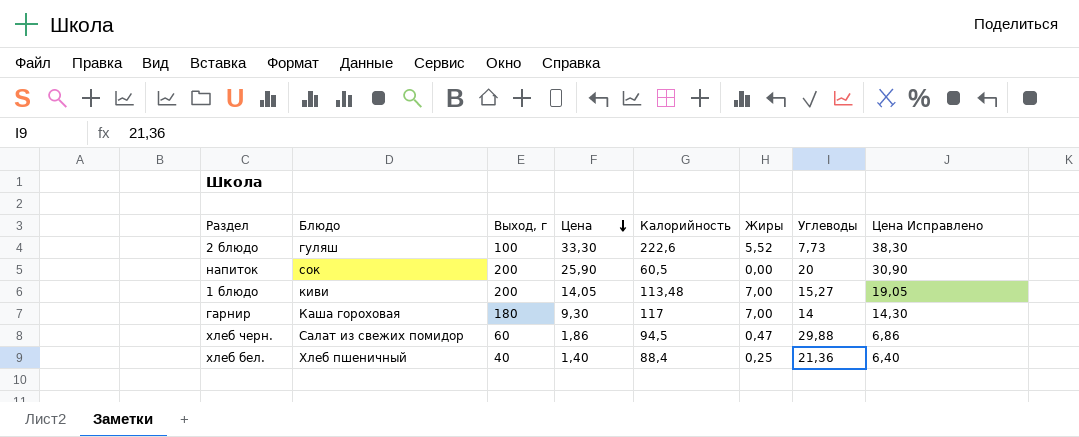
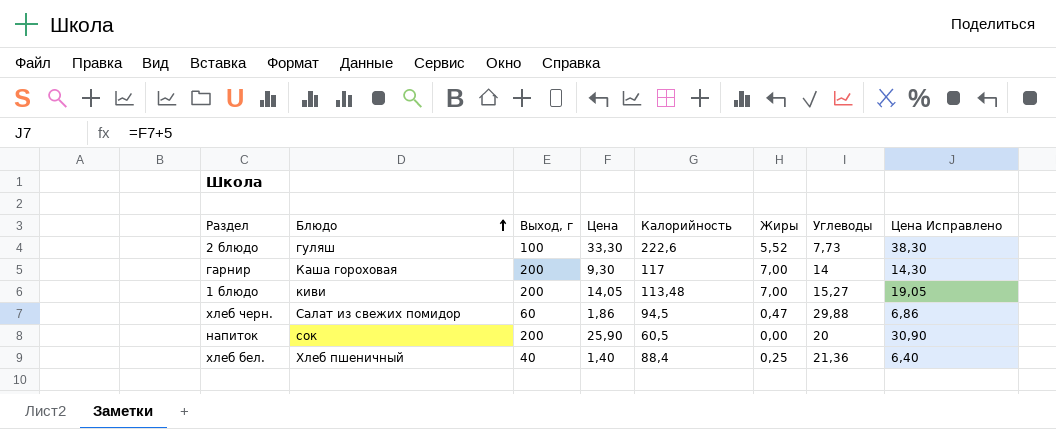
row order: Цена descending -> Блюдо ascending
гарнир | Выход, г: 180 -> 200

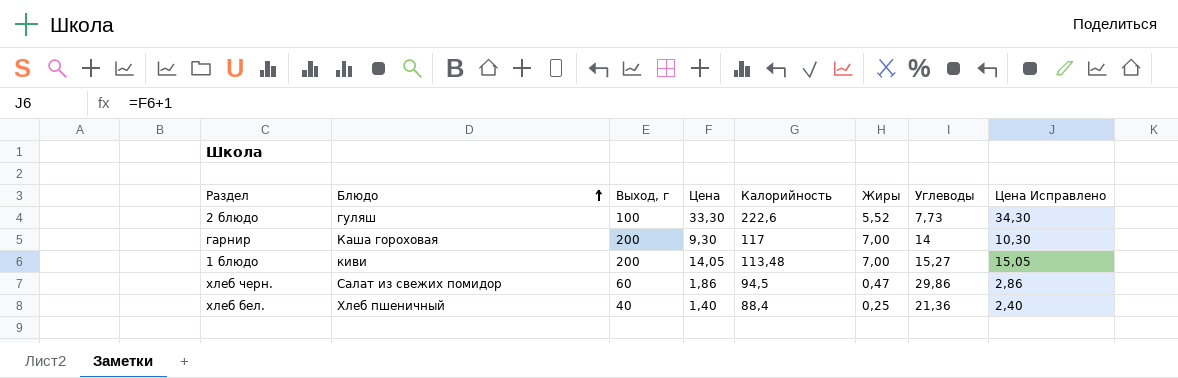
column Цена Исправлено | formula: [Цена] + 5 -> [Цена] + 1
row напиток: сок | 200 | 25,90 | 60,5 | 0,00 | 20 | 30,90 -> none
хлеб черн. | Углеводы: 29,88 -> 29,86

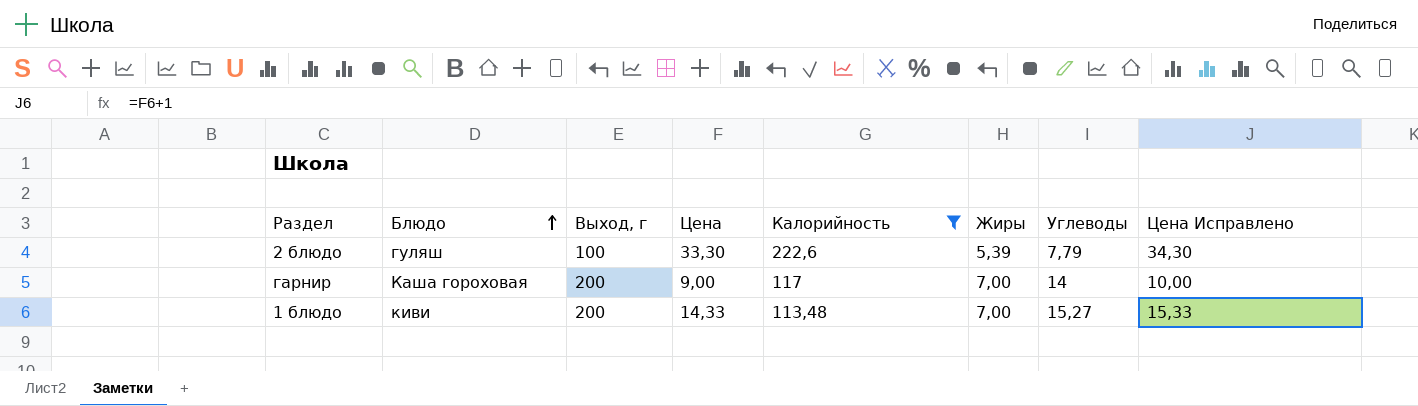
filter: none -> Калорийность >= 113,48
2 блюдо | Жиры: 5,52 -> 5,39
2 блюдо | Углеводы: 7,73 -> 7,79
гарнир | Цена: 9,30 -> 9,00
гарнир | Цена Исправлено: 10,30 -> 10,00
1 блюдо | Цена: 14,05 -> 14,33
1 блюдо | Цена Исправлено: 15,05 -> 15,33

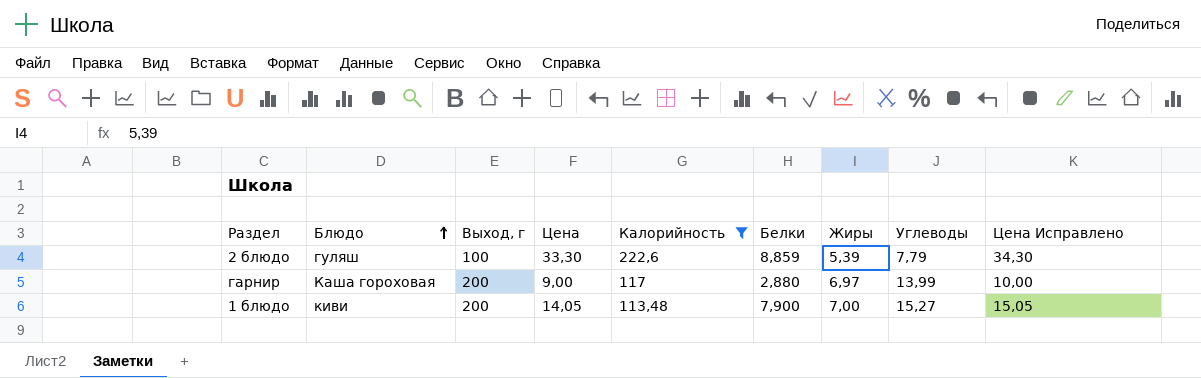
column Белки | position: none -> 6
гарнир | Жиры: 7,00 -> 6,97
гарнир | Углеводы: 14 -> 13,99
1 блюдо | Цена: 14,33 -> 14,05
1 блюдо | Цена Исправлено: 15,33 -> 15,05

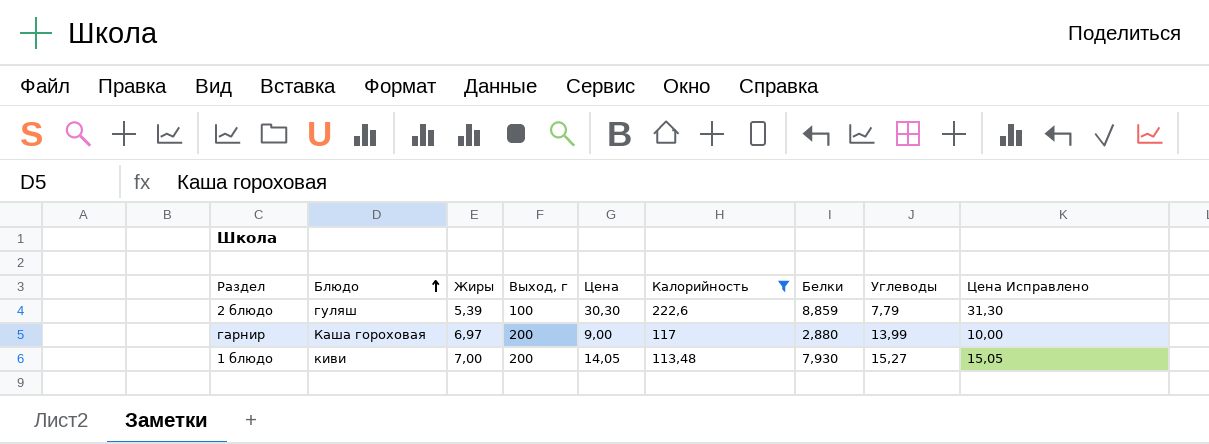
column Жиры | position: 7 -> 3
2 блюдо | Цена: 33,30 -> 30,30
2 блюдо | Цена Исправлено: 34,30 -> 31,30
1 блюдо | Белки: 7,900 -> 7,930

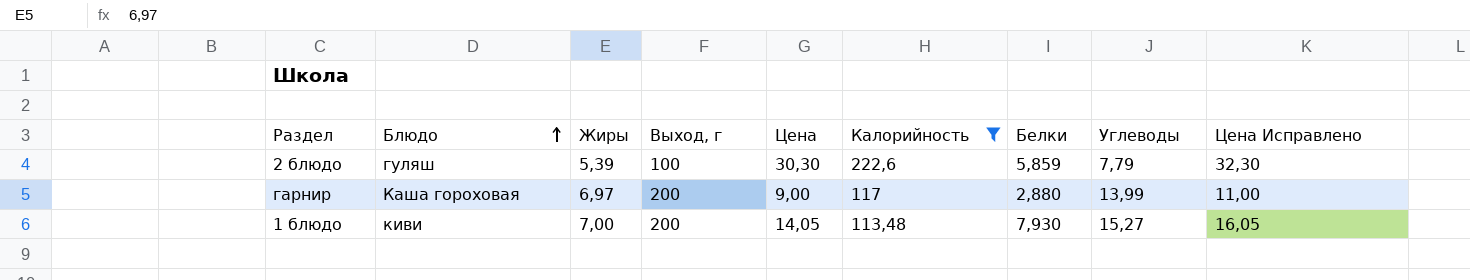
column Цена Исправлено | formula: [Цена] + 1 -> [Цена] + 2
2 блюдо | Белки: 8,859 -> 5,859

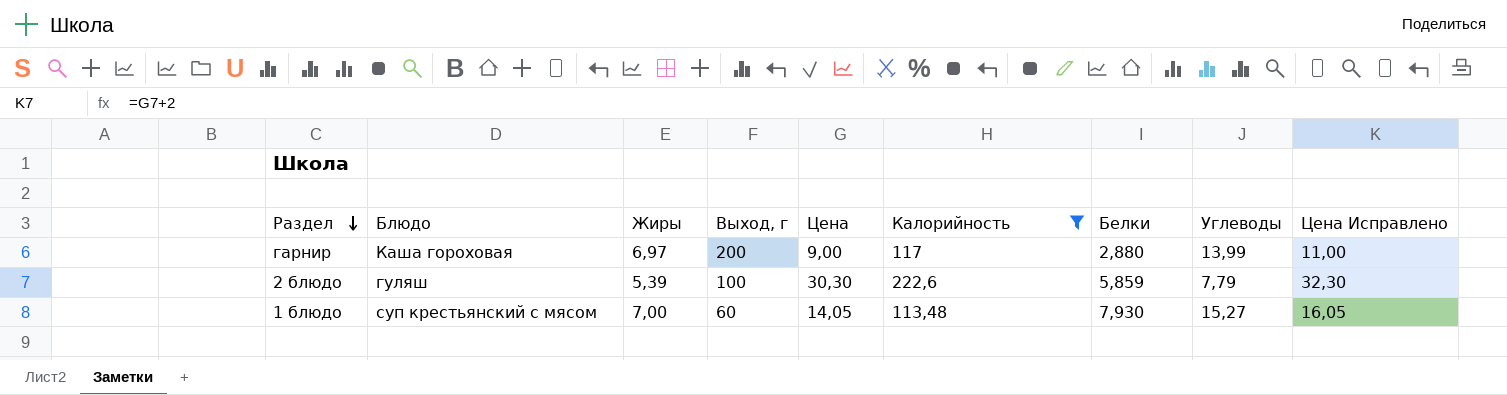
row order: Блюдо ascending -> Раздел descending
1 блюдо | Блюдо: киви -> суп крестьянский с мясом
1 блюдо | Выход, г: 200 -> 60

